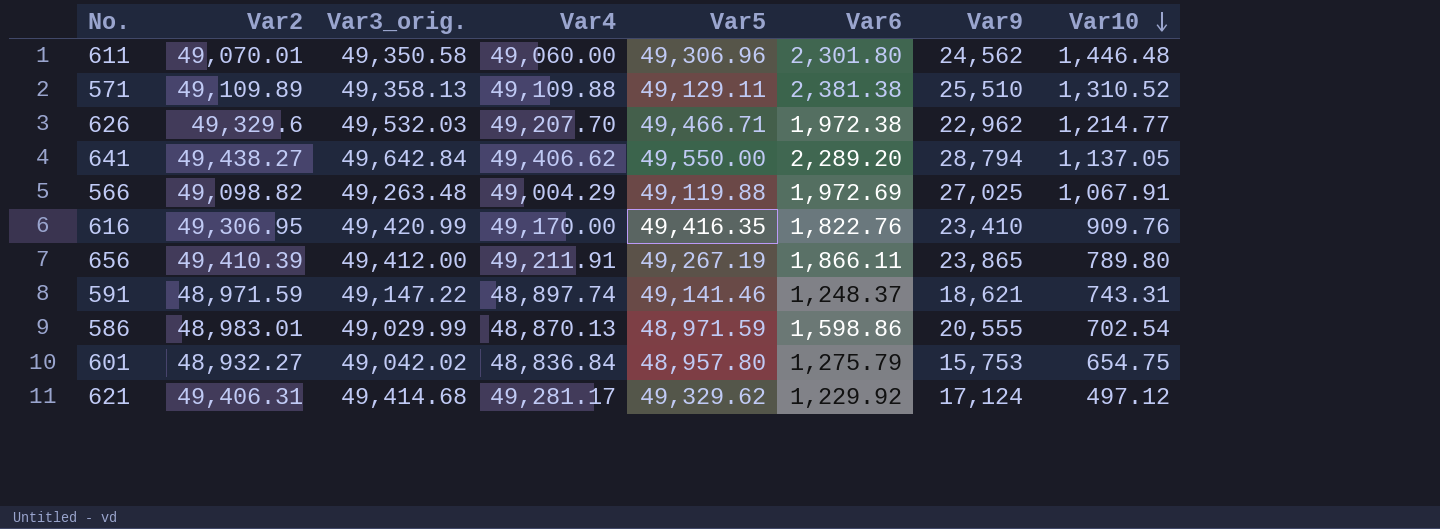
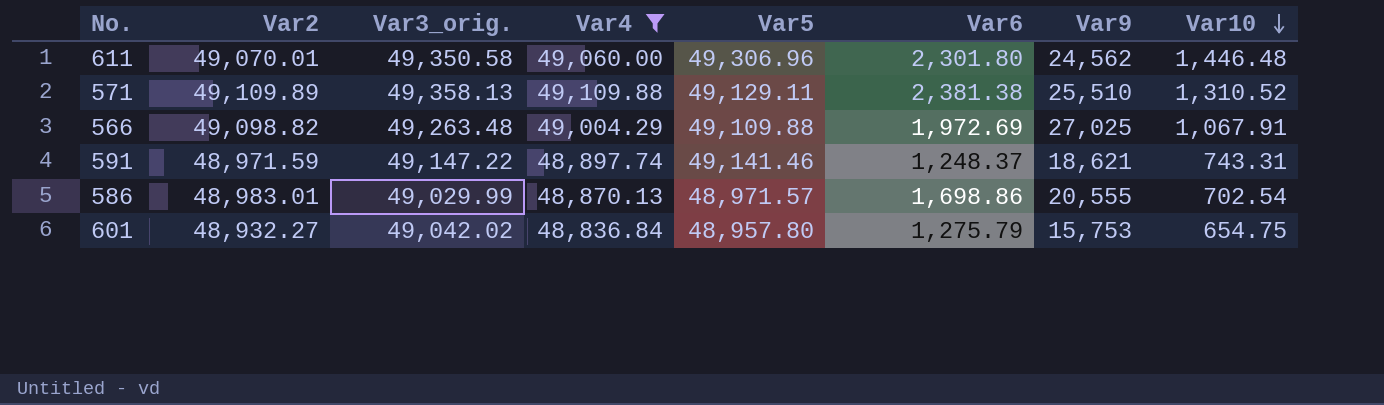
filter: none -> Var4 <= 49,109.88
566 | Var5: 49,119.88 -> 49,109.88
586 | Var5: 48,971.59 -> 48,971.57
586 | Var6: 1,598.86 -> 1,698.86

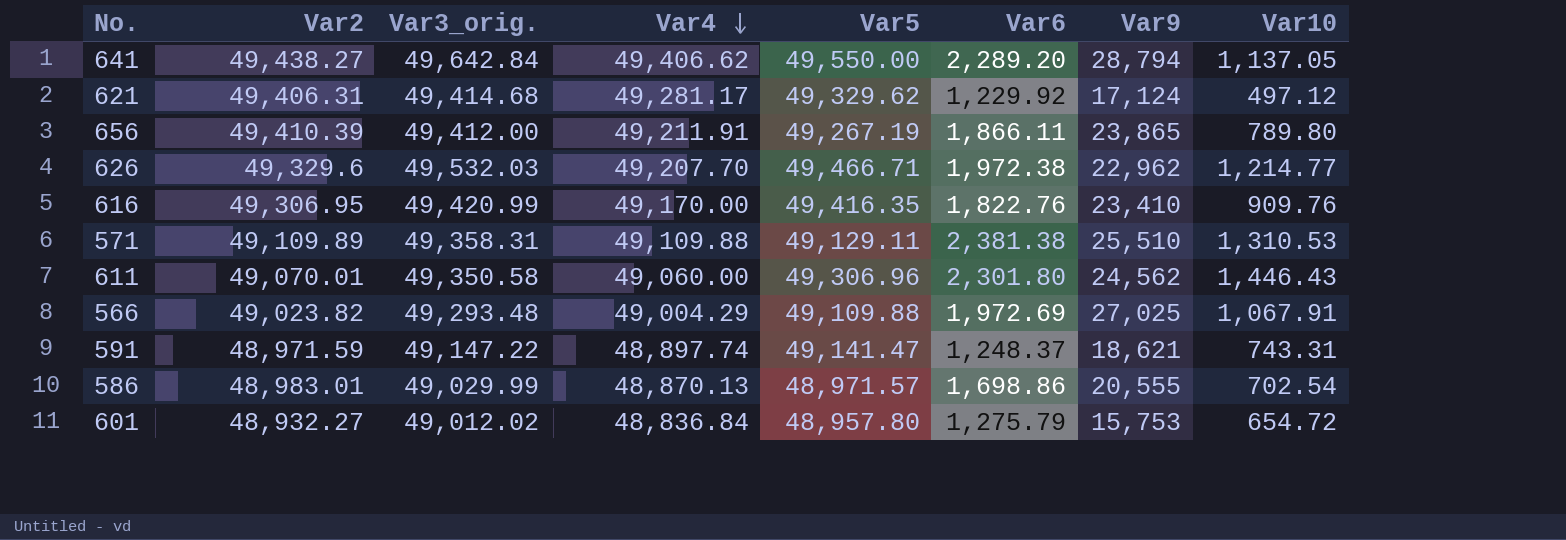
filter: Var4 <= 49,109.88 -> none
row order: Var10 descending -> Var4 descending
571 | Var3_orig.: 49,358.13 -> 49,358.31
571 | Var10: 1,310.52 -> 1,310.53
611 | Var10: 1,446.48 -> 1,446.43
566 | Var2: 49,098.82 -> 49,023.82
566 | Var3_orig.: 49,263.48 -> 49,293.48
591 | Var5: 49,141.46 -> 49,141.47
601 | Var3_orig.: 49,042.02 -> 49,012.02
601 | Var10: 654.75 -> 654.72

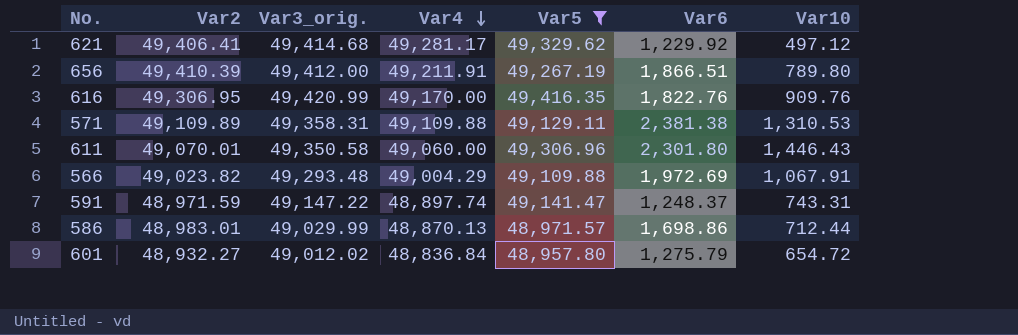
filter: none -> Var5 <= 49,416.35
column Var9 | position: 7 -> none
621 | Var2: 49,406.31 -> 49,406.41
656 | Var6: 1,866.11 -> 1,866.51
586 | Var10: 702.54 -> 712.44

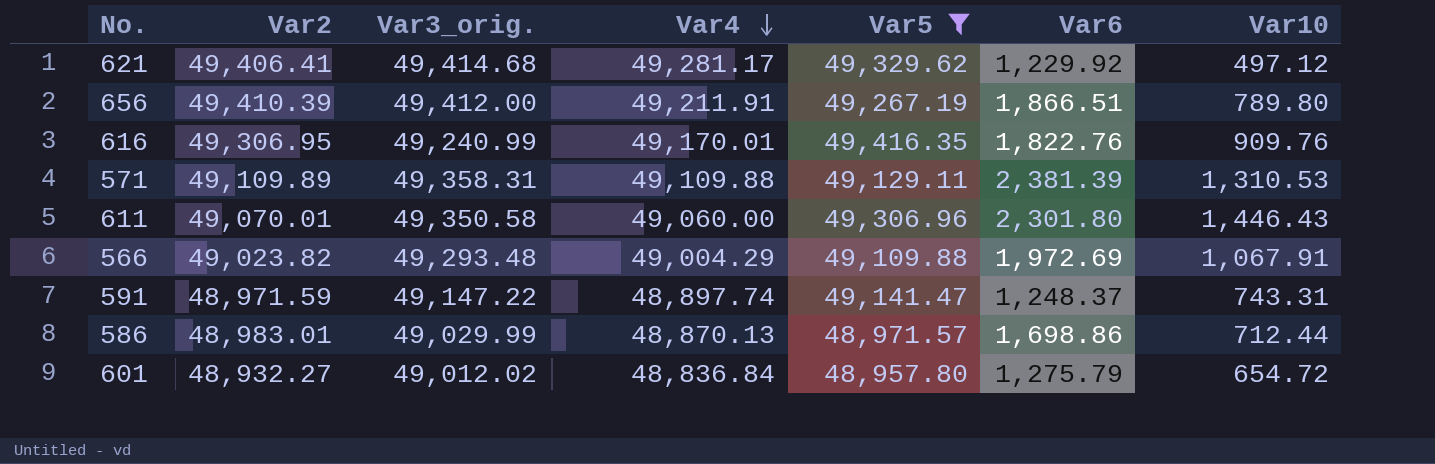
616 | Var3_orig.: 49,420.99 -> 49,240.99
616 | Var4: 49,170.00 -> 49,170.01
571 | Var6: 2,381.38 -> 2,381.39

